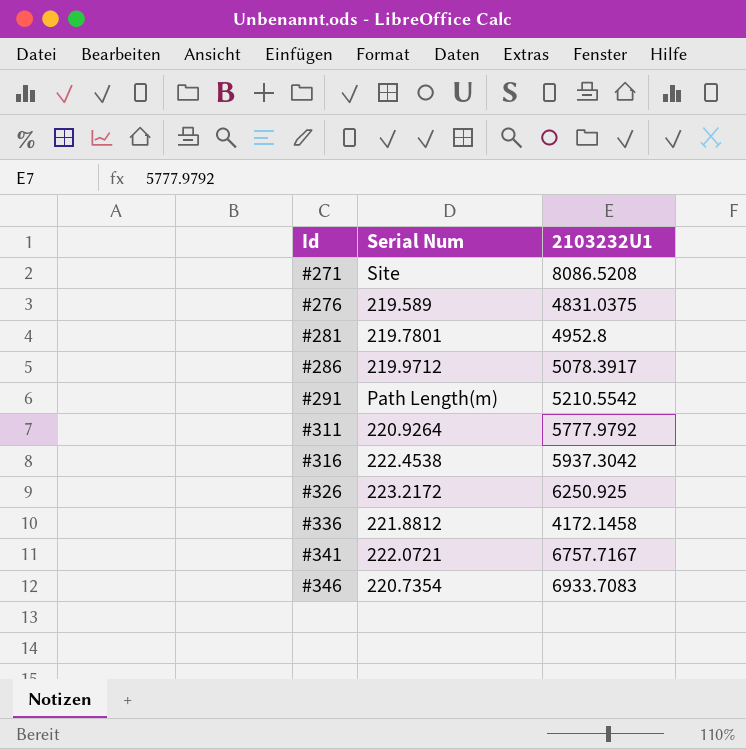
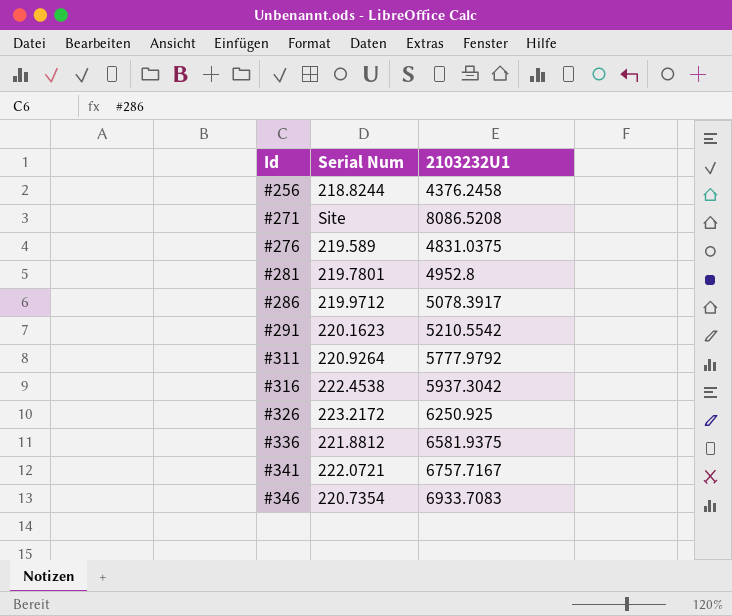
row #256: none -> 218.8244 | 4376.2458
#291 | Serial Num: Path Length(m) -> 220.1623
#336 | 2103232U1: 4172.1458 -> 6581.9375

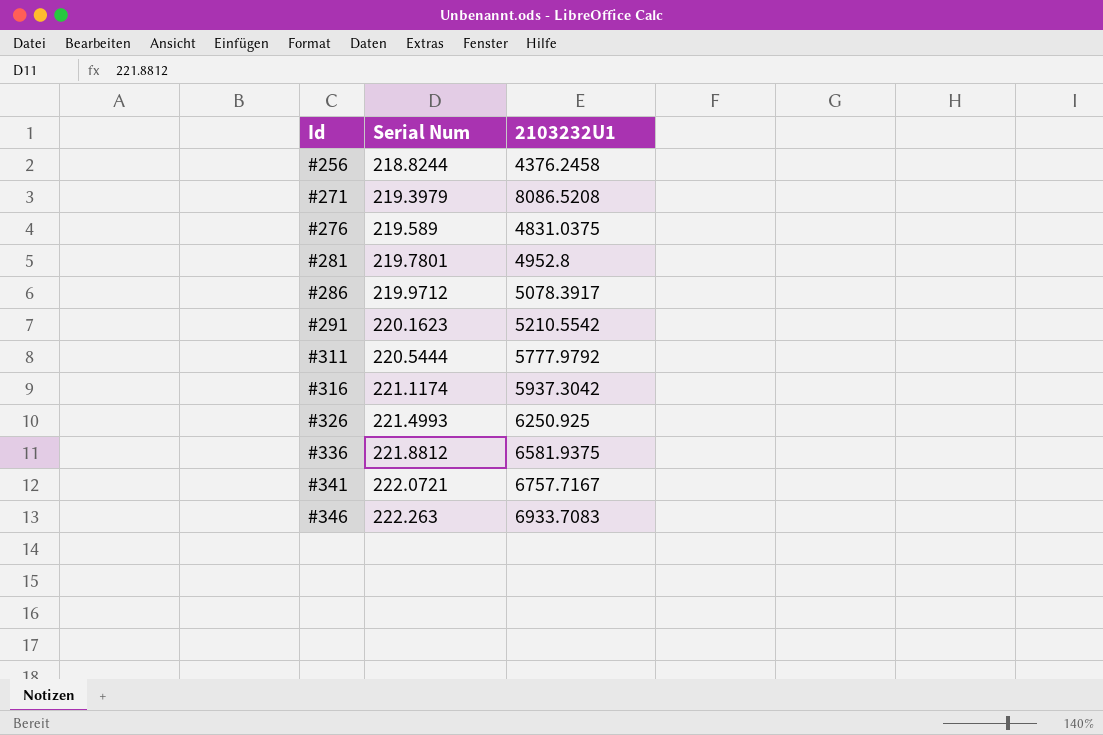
#271 | Serial Num: Site -> 219.3979
#311 | Serial Num: 220.9264 -> 220.5444
#316 | Serial Num: 222.4538 -> 221.1174
#326 | Serial Num: 223.2172 -> 221.4993
#346 | Serial Num: 220.7354 -> 222.263

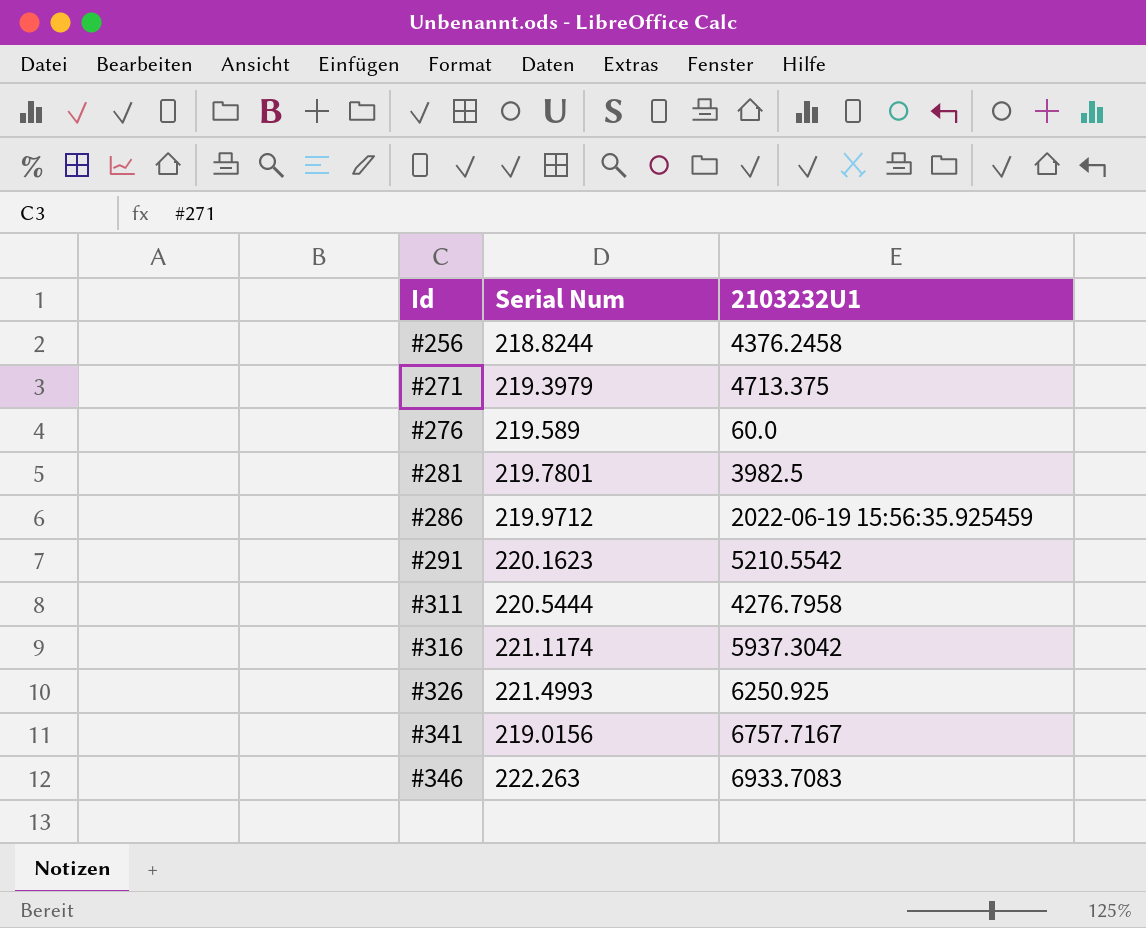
row #336: 221.8812 | 6581.9375 -> none
#271 | 2103232U1: 8086.5208 -> 4713.375
#276 | 2103232U1: 4831.0375 -> 60.0
#281 | 2103232U1: 4952.8 -> 3982.5
#286 | 2103232U1: 5078.3917 -> 2022-06-19 15:56:35.925459
#311 | 2103232U1: 5777.9792 -> 4276.7958
#341 | Serial Num: 222.0721 -> 219.0156

